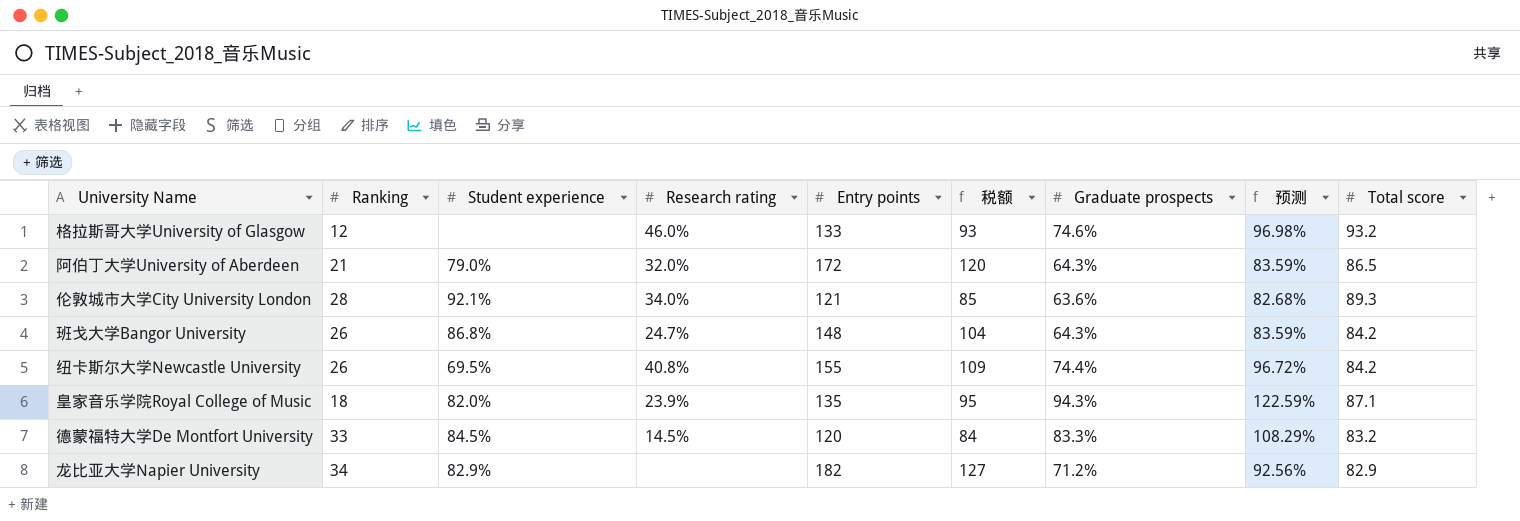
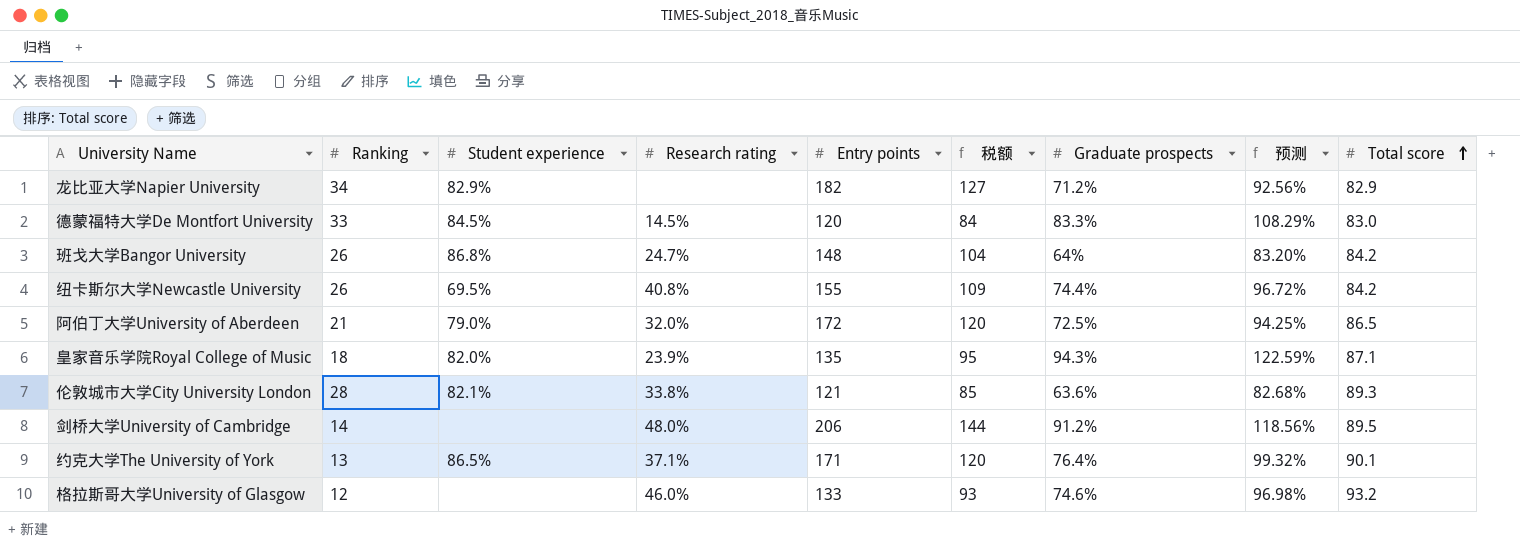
row order: none -> Total score ascending
德蒙福特大学De Montfort University | Total score: 83.2 -> 83.0
班戈大学Bangor University | Graduate prospects: 64.3% -> 64%
班戈大学Bangor University | 预测: 83.59% -> 83.20%
阿伯丁大学University of Aberdeen | Graduate prospects: 64.3% -> 72.5%
阿伯丁大学University of Aberdeen | 预测: 83.59% -> 94.25%
伦敦城市大学City University London | Student experience: 92.1% -> 82.1%
伦敦城市大学City University London | Research rating: 34.0% -> 33.8%
row 剑桥大学University of Cambridge: none -> 14 | none | 48.0% | 206 | 144 | 91.2% | 118.56% | 89.5
row 约克大学The University of York: none -> 13 | 86.5% | 37.1% | 171 | 120 | 76.4% | 99.32% | 90.1

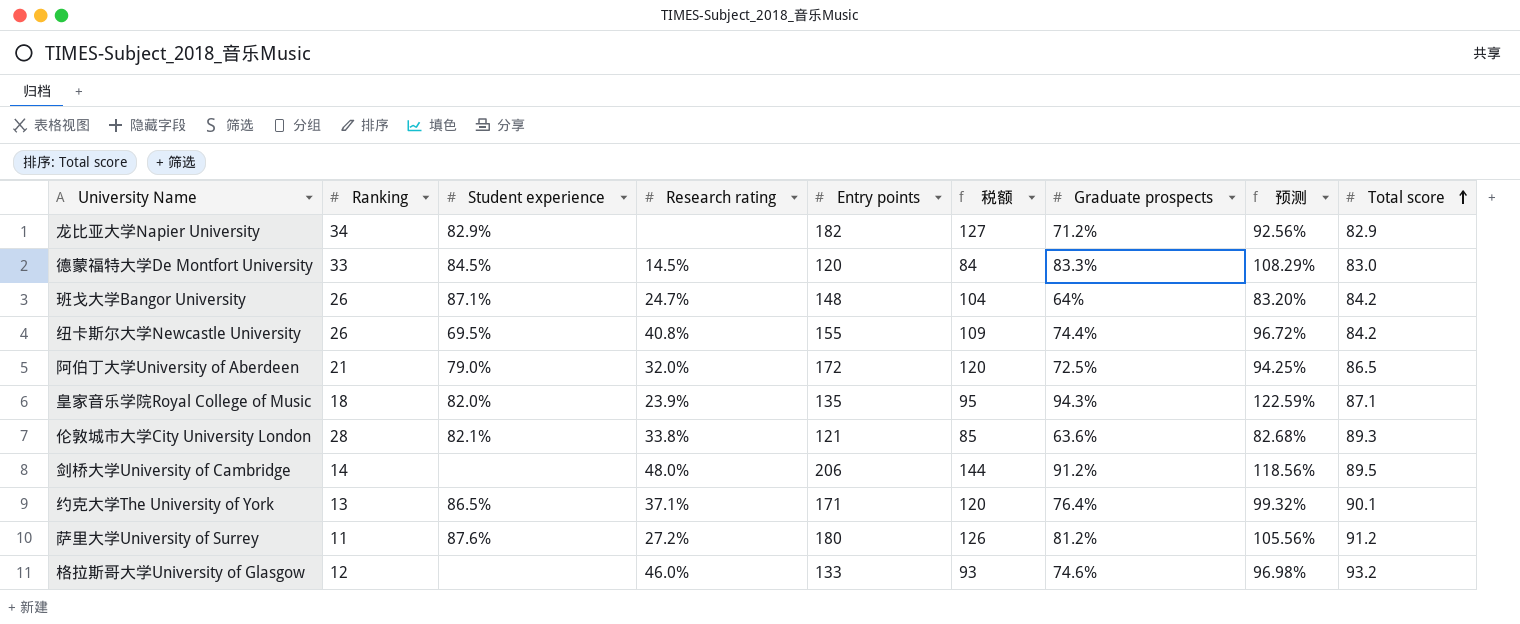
班戈大学Bangor University | Student experience: 86.8% -> 87.1%
row 萨里大学University of Surrey: none -> 11 | 87.6% | 27.2% | 180 | 126 | 81.2% | 105.56% | 91.2

